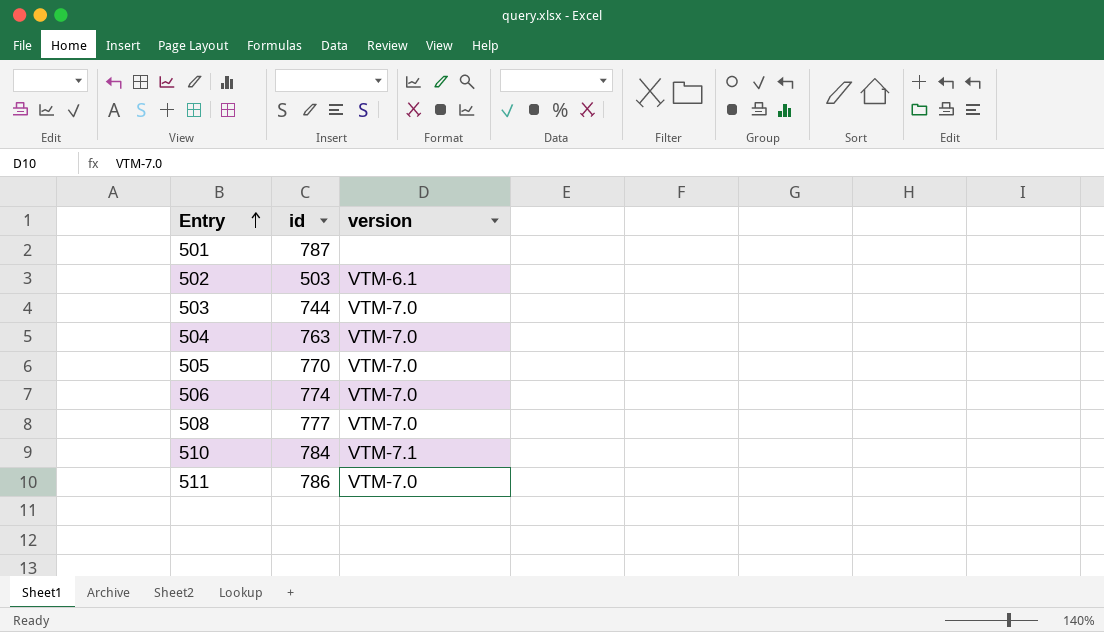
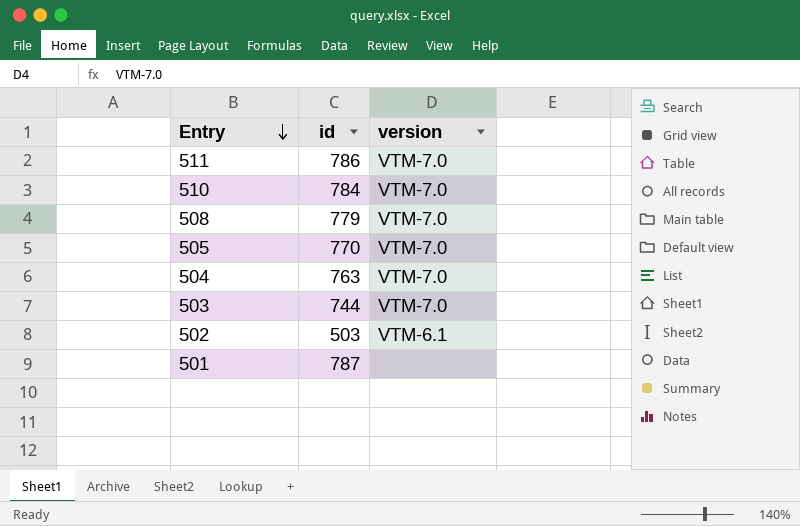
row order: Entry ascending -> Entry descending
row 506: 774 | VTM-7.0 -> none
510 | version: VTM-7.1 -> VTM-7.0
508 | id: 777 -> 779

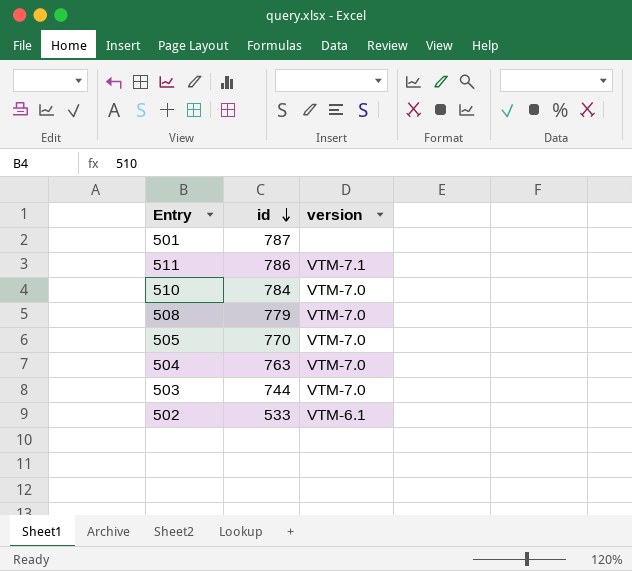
row order: Entry descending -> id descending
511 | version: VTM-7.0 -> VTM-7.1
502 | id: 503 -> 533

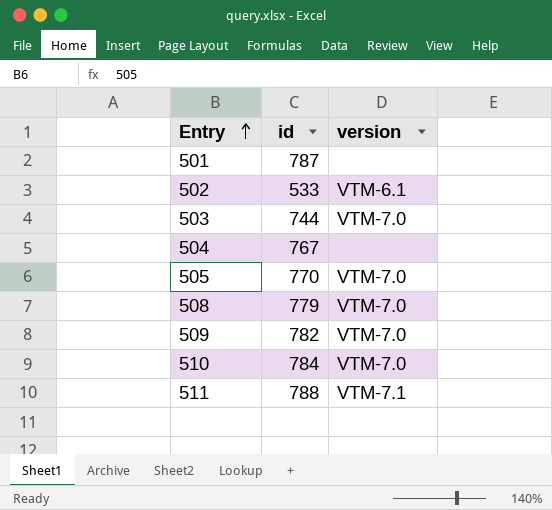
row order: id descending -> Entry ascending
504 | id: 763 -> 767
504 | version: VTM-7.0 -> none
row 509: none -> 782 | VTM-7.0
511 | id: 786 -> 788

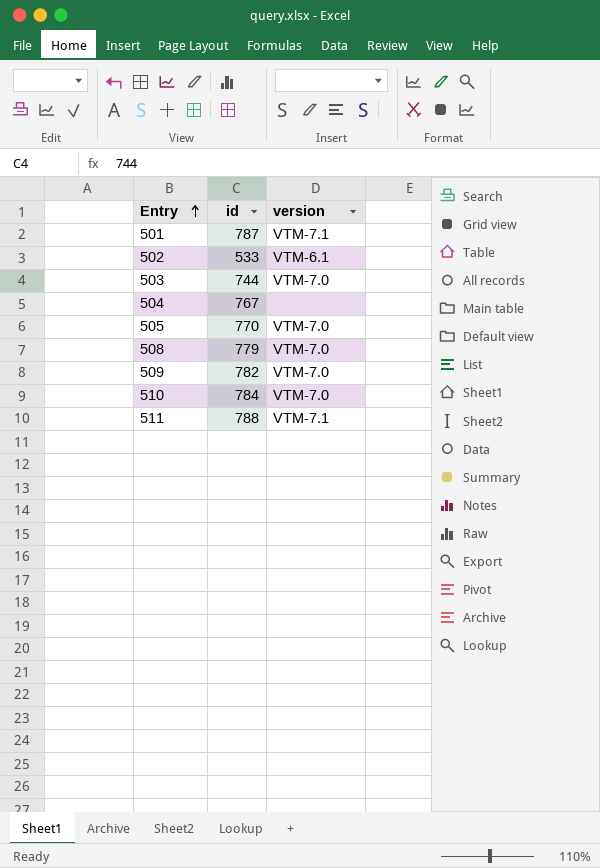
501 | version: none -> VTM-7.1

